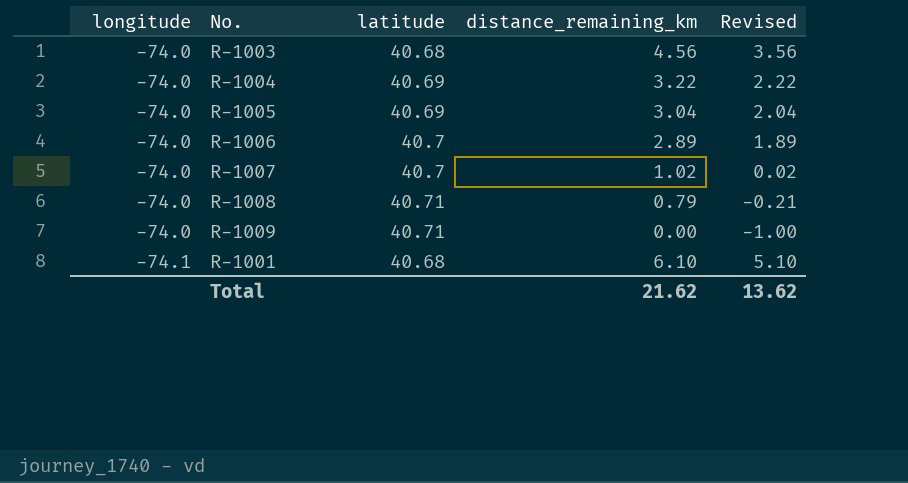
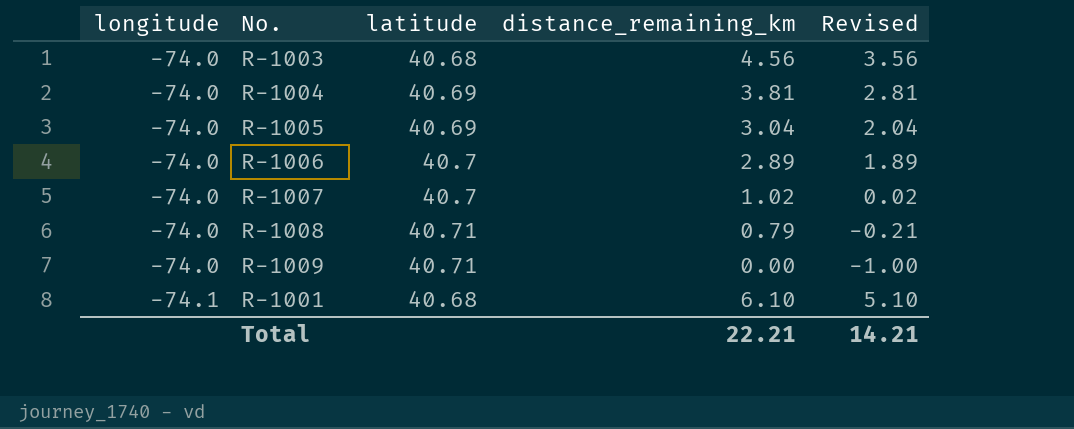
R-1004 | distance_remaining_km: 3.22 -> 3.81
R-1004 | Revised: 2.22 -> 2.81
Total | distance_remaining_km: 21.62 -> 22.21
Total | Revised: 13.62 -> 14.21

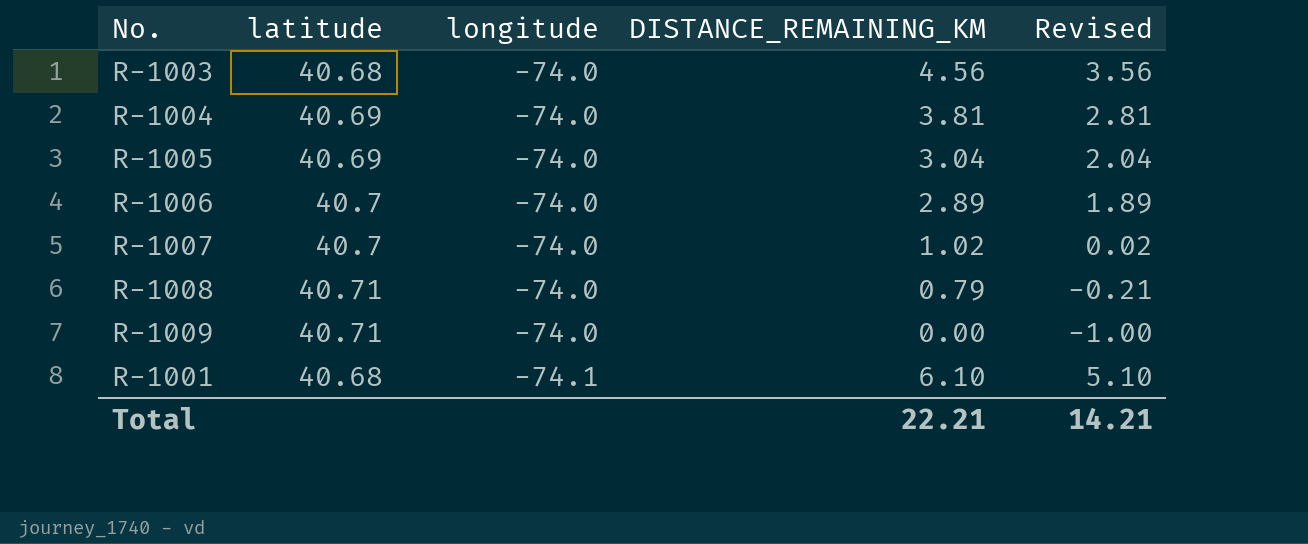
column longitude | position: 1 -> 3
column name: distance_remaining_km -> DISTANCE_REMAINING_KM

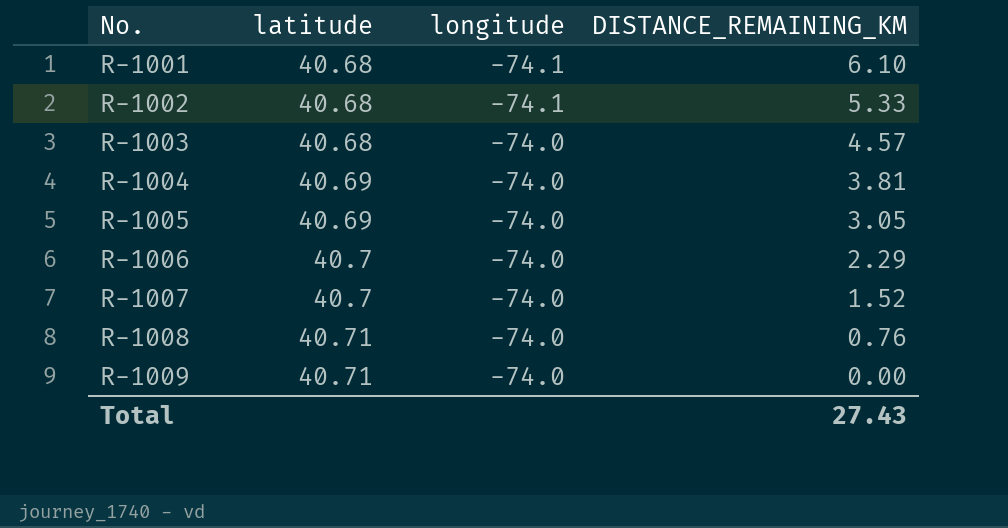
row order: longitude descending -> No. ascending
column Revised | formula: [DISTANCE_REMAINING_KM] - 1 -> none
row R-1002: none -> 40.68 | -74.1 | 5.33
R-1003 | DISTANCE_REMAINING_KM: 4.56 -> 4.57
R-1005 | DISTANCE_REMAINING_KM: 3.04 -> 3.05
R-1006 | DISTANCE_REMAINING_KM: 2.89 -> 2.29
R-1007 | DISTANCE_REMAINING_KM: 1.02 -> 1.52
R-1008 | DISTANCE_REMAINING_KM: 0.79 -> 0.76
Total | DISTANCE_REMAINING_KM: 22.21 -> 27.43

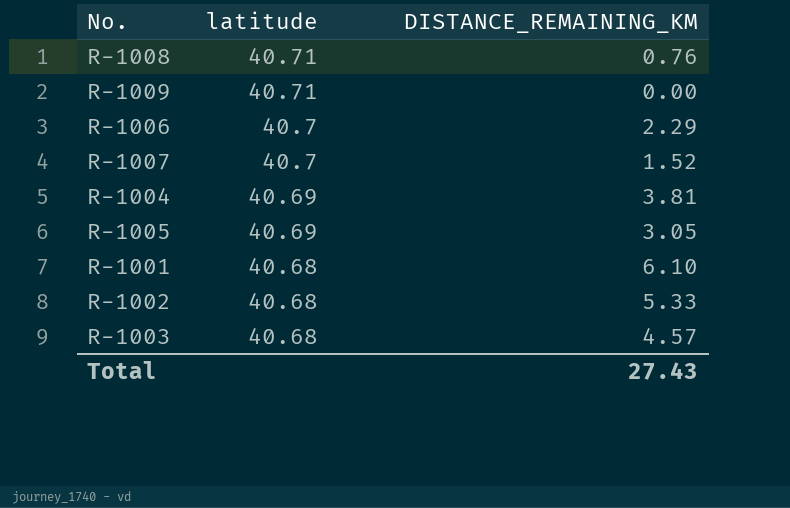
row order: No. ascending -> latitude descending
column longitude | position: 3 -> none

